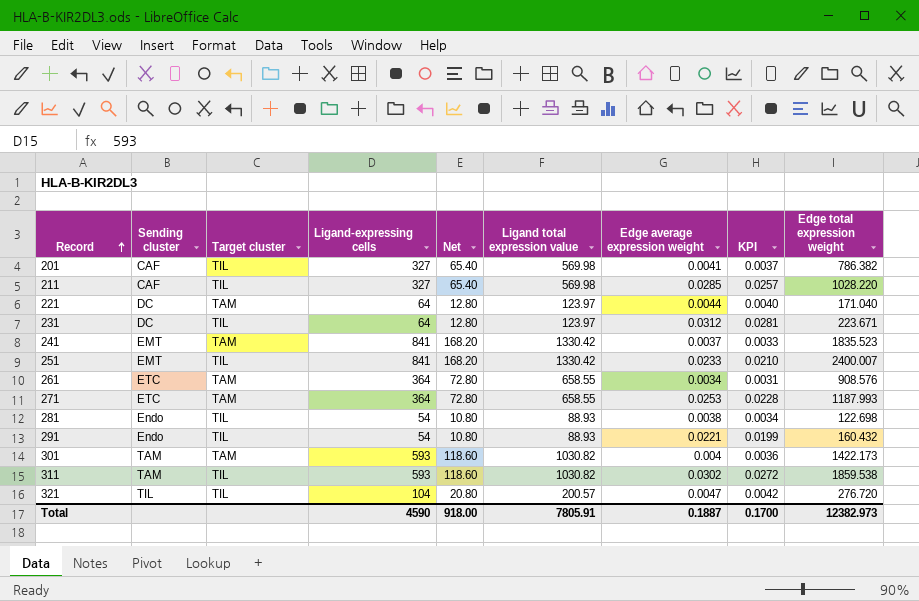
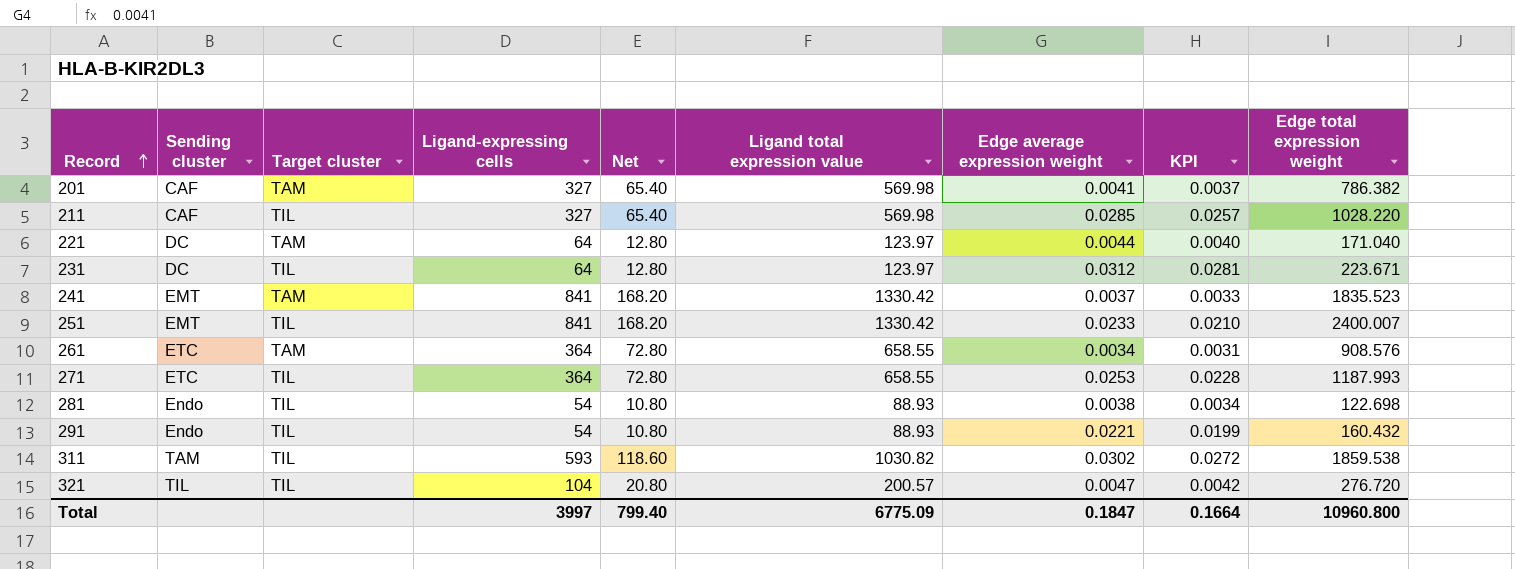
row 301: TAM | TAM | 593 | 118.60 | 1030.82 | 0.004 | 0.0036 | 1422.173 -> none
201 | Target cluster: TIL -> TAM
271 | Target cluster: TAM -> TIL
Total | Ligand-expressing cells: 4590 -> 3997
Total | Net: 918.00 -> 799.40
Total | Ligand total expression value: 7805.91 -> 6775.09
Total | Edge average expression weight: 0.1887 -> 0.1847
Total | KPI: 0.1700 -> 0.1664
Total | Edge total expression weight: 12382.973 -> 10960.800

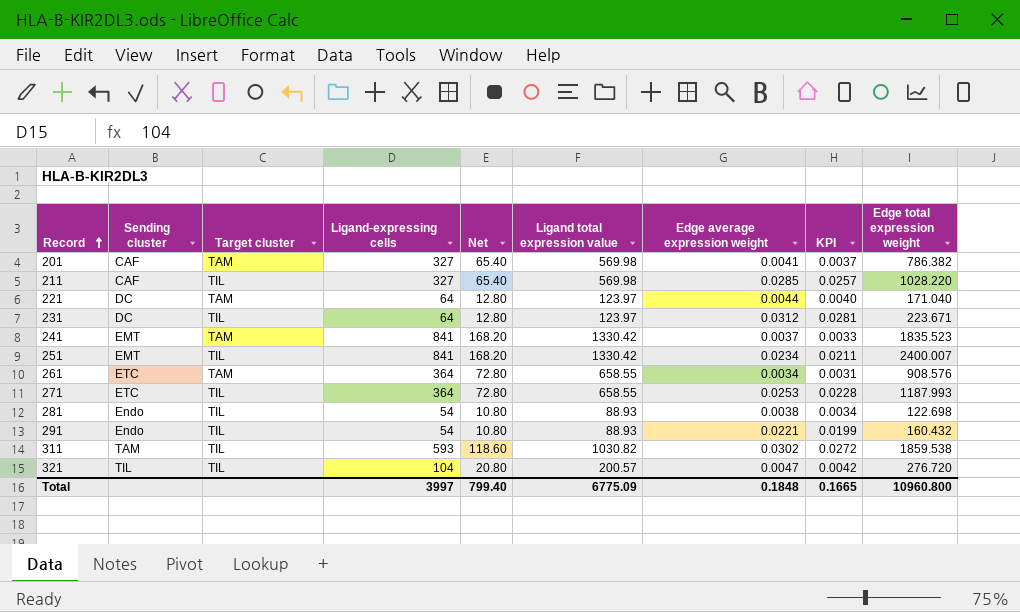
251 | Edge average expression weight: 0.0233 -> 0.0234
251 | KPI: 0.0210 -> 0.0211
Total | Edge average expression weight: 0.1847 -> 0.1848
Total | KPI: 0.1664 -> 0.1665

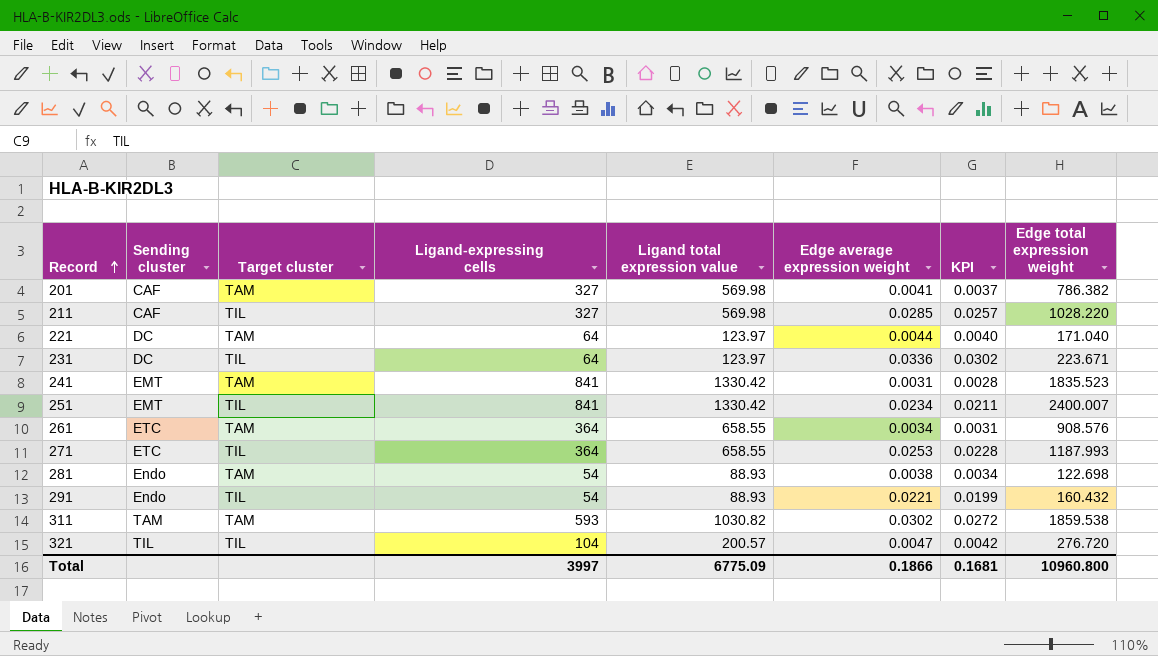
column Net | formula: [Ligand-expressing cells] * 0.2 -> none
231 | Edge average expression weight: 0.0312 -> 0.0336
231 | KPI: 0.0281 -> 0.0302
241 | Edge average expression weight: 0.0037 -> 0.0031
241 | KPI: 0.0033 -> 0.0028
281 | Target cluster: TIL -> TAM
311 | Target cluster: TIL -> TAM
Total | Edge average expression weight: 0.1848 -> 0.1866
Total | KPI: 0.1665 -> 0.1681

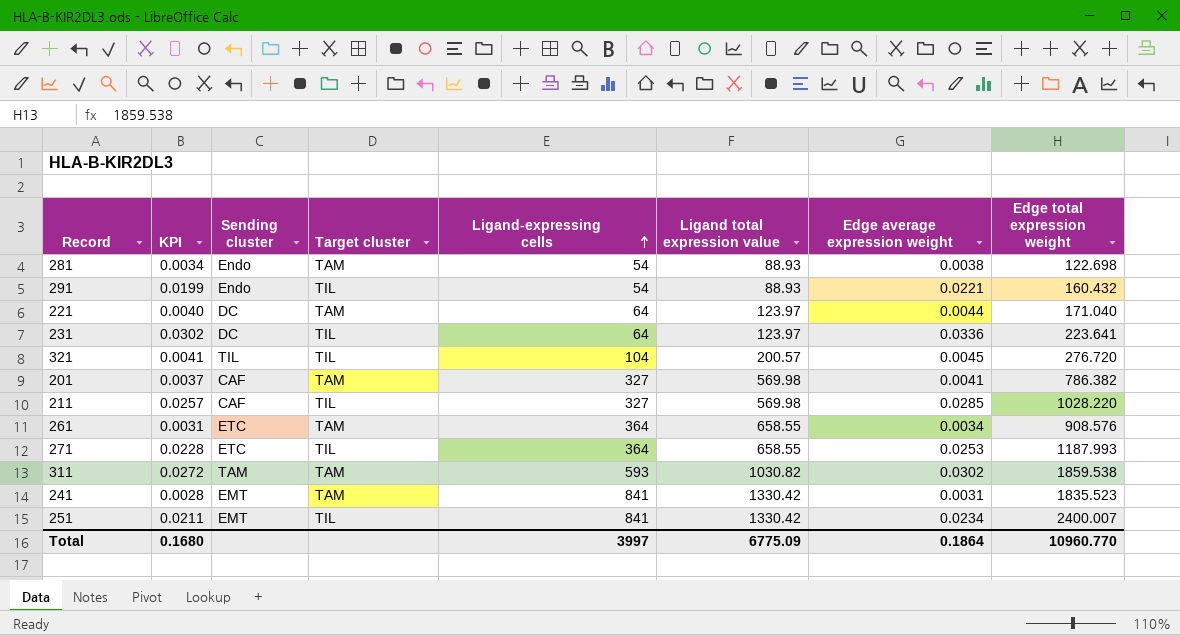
row order: Record ascending -> Ligand-expressing cells ascending
column KPI | position: 7 -> 2
231 | Edge total expression weight: 223.671 -> 223.641
321 | KPI: 0.0042 -> 0.0041
321 | Edge average expression weight: 0.0047 -> 0.0045
Total | KPI: 0.1681 -> 0.1680
Total | Edge average expression weight: 0.1866 -> 0.1864
Total | Edge total expression weight: 10960.800 -> 10960.770

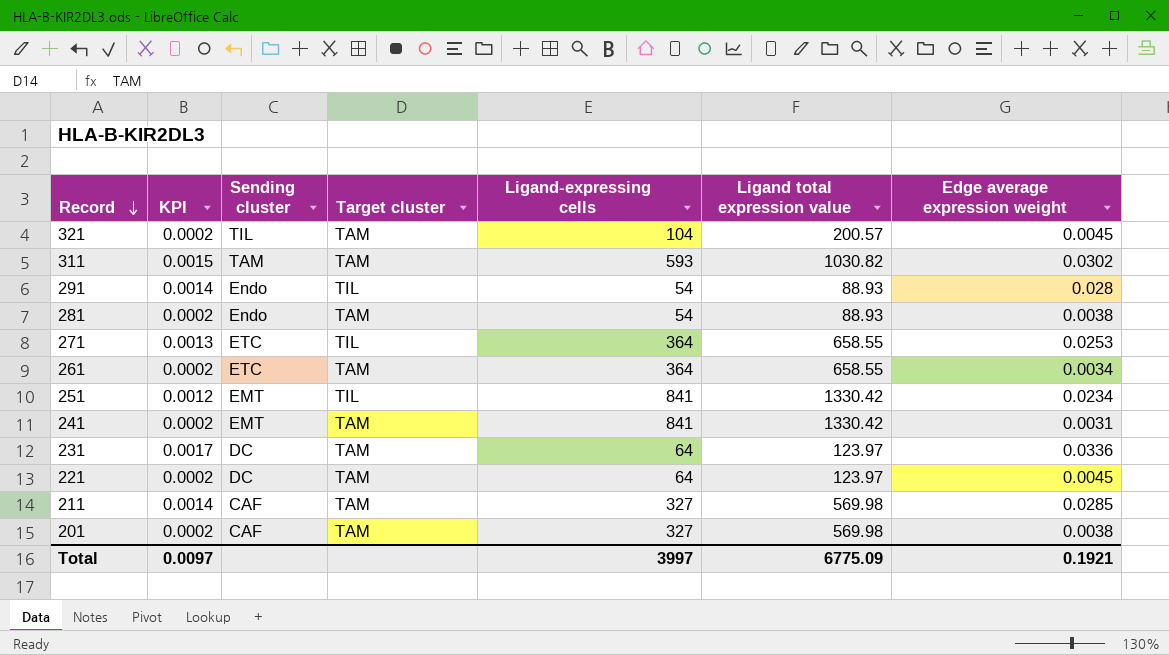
row order: Ligand-expressing cells ascending -> Record descending
column Edge total expression weight | position: 8 -> none
column KPI | formula: [Edge average expression weight] * 0.9 -> [Edge average expression weight] * 0.05
321 | Target cluster: TIL -> TAM
291 | Edge average expression weight: 0.0221 -> 0.028
231 | Target cluster: TIL -> TAM
221 | Edge average expression weight: 0.0044 -> 0.0045
211 | Target cluster: TIL -> TAM
201 | Edge average expression weight: 0.0041 -> 0.0038
Total | KPI: 0.1680 -> 0.0097
Total | Edge average expression weight: 0.1864 -> 0.1921

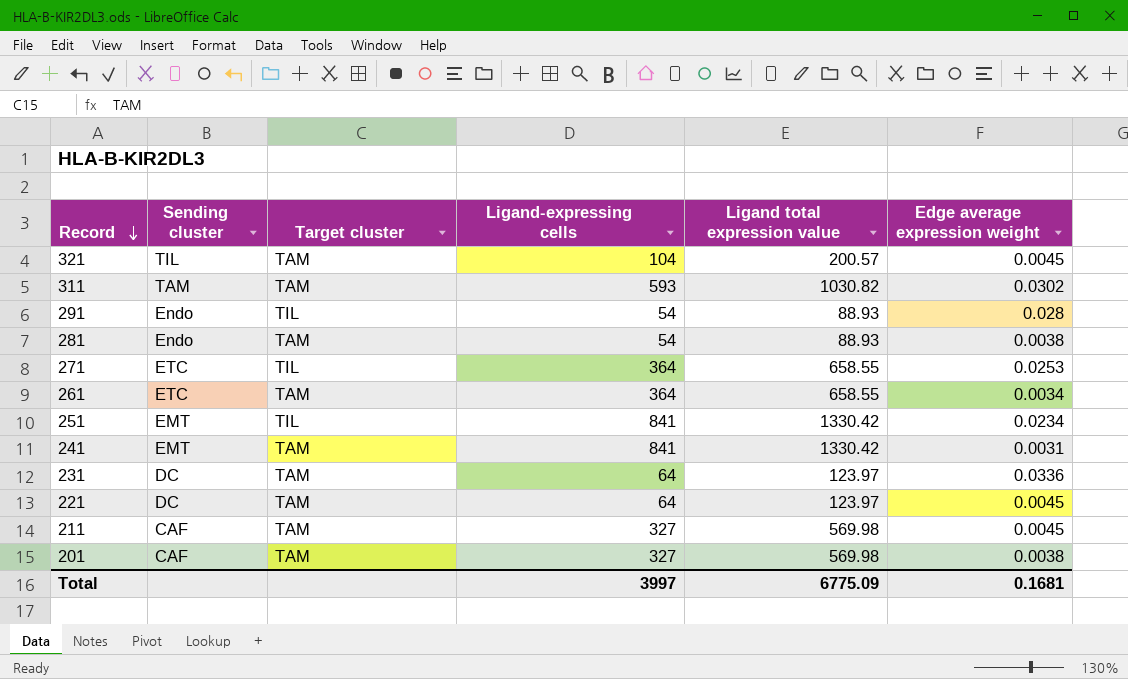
column KPI | formula: [Edge average expression weight] * 0.05 -> none
211 | Edge average expression weight: 0.0285 -> 0.0045
Total | Edge average expression weight: 0.1921 -> 0.1681

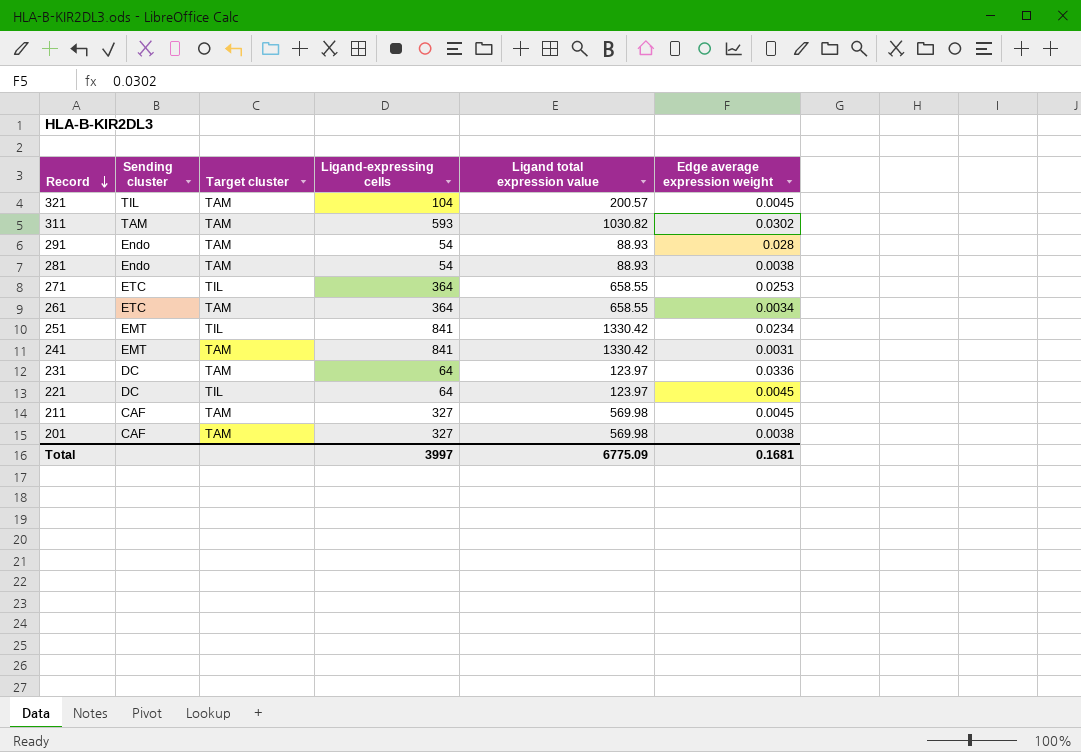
291 | Target cluster: TIL -> TAM
221 | Target cluster: TAM -> TIL

